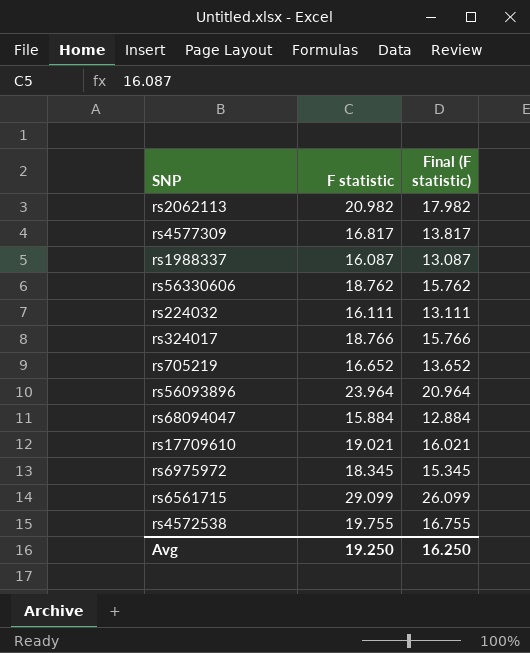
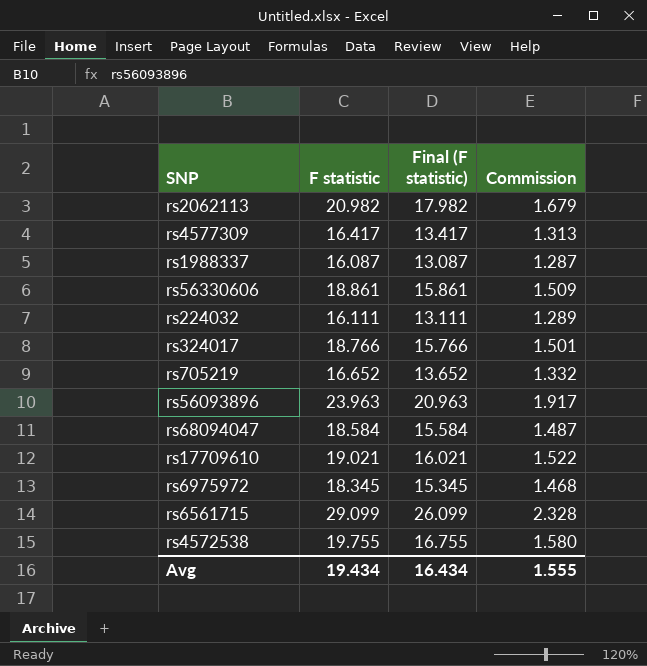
column Commission | formula: none -> [F statistic] * 0.08
rs4577309 | F statistic: 16.817 -> 16.417
rs4577309 | Final (F statistic): 13.817 -> 13.417
rs56330606 | F statistic: 18.762 -> 18.861
rs56330606 | Final (F statistic): 15.762 -> 15.861
rs56093896 | F statistic: 23.964 -> 23.963
rs56093896 | Final (F statistic): 20.964 -> 20.963
rs68094047 | F statistic: 15.884 -> 18.584
rs68094047 | Final (F statistic): 12.884 -> 15.584
Avg | F statistic: 19.250 -> 19.434
Avg | Final (F statistic): 16.250 -> 16.434

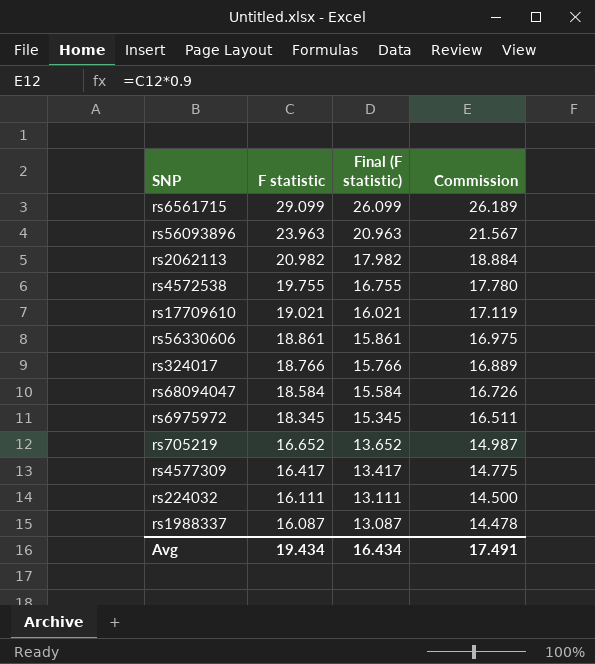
row order: none -> F statistic descending
column Commission | formula: [F statistic] * 0.08 -> [F statistic] * 0.9
Avg | Commission: 1.555 -> 17.491

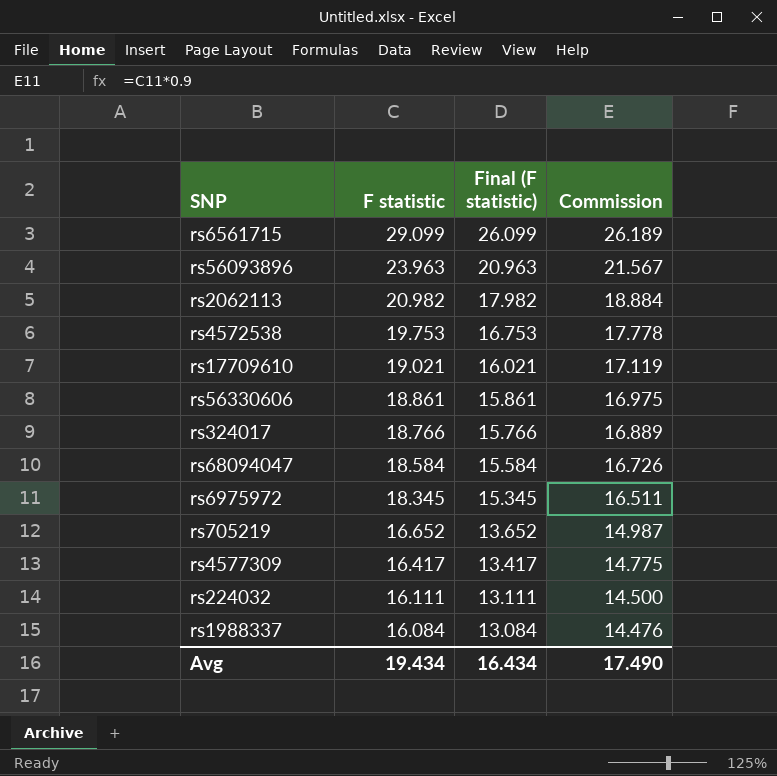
rs4572538 | F statistic: 19.755 -> 19.753
rs4572538 | Final (F statistic): 16.755 -> 16.753
rs4572538 | Commission: 17.780 -> 17.778
rs1988337 | F statistic: 16.087 -> 16.084
rs1988337 | Final (F statistic): 13.087 -> 13.084
rs1988337 | Commission: 14.478 -> 14.476
Avg | Commission: 17.491 -> 17.490

